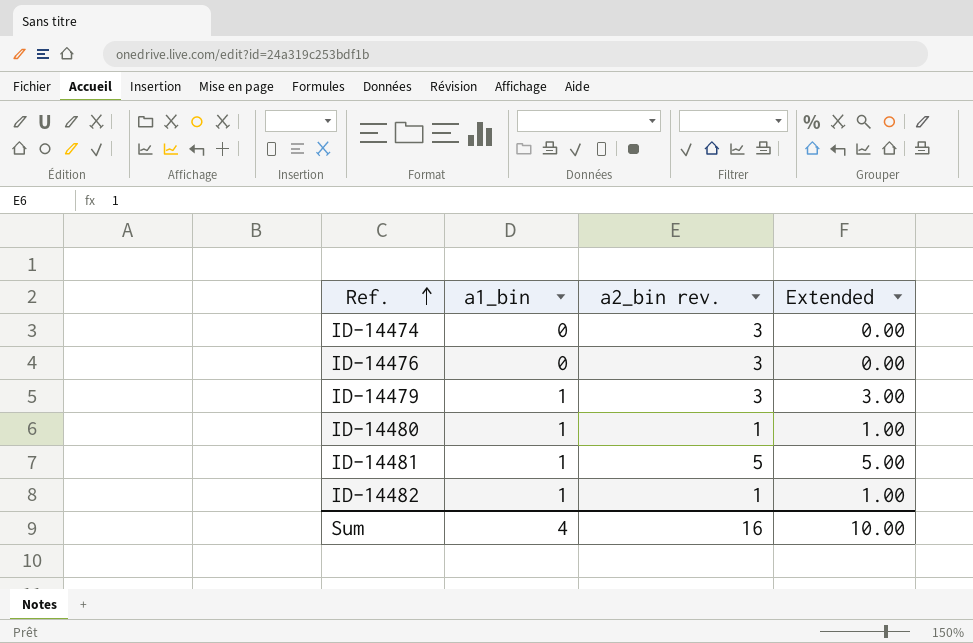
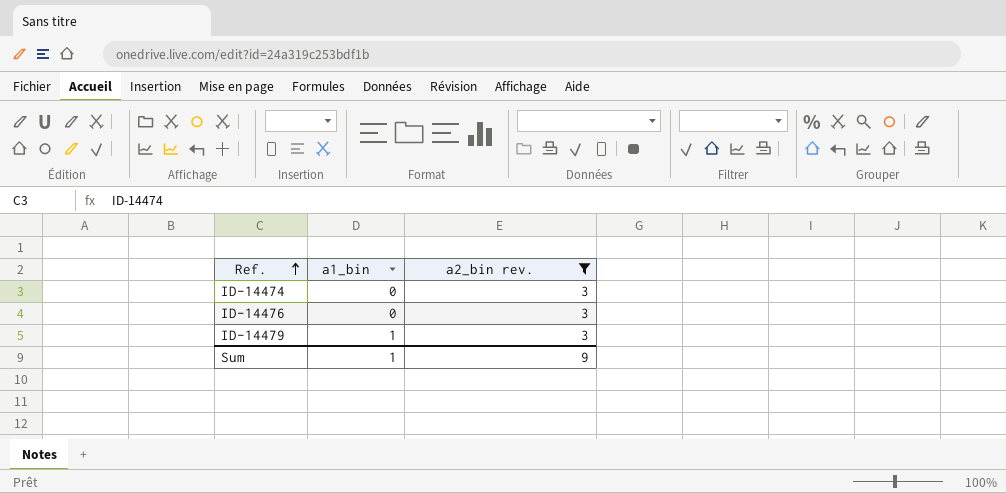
filter: none -> a2_bin rev. = 3
column Extended | formula: [a1_bin] * [a2_bin rev.] -> none
Sum | a1_bin: 4 -> 1
Sum | a2_bin rev.: 16 -> 9

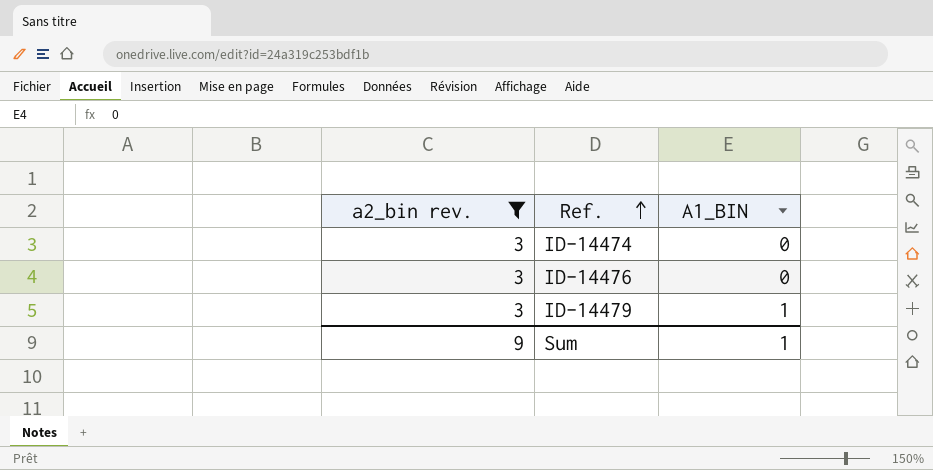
column a2_bin rev. | position: 3 -> 1
column name: a1_bin -> A1_BIN

